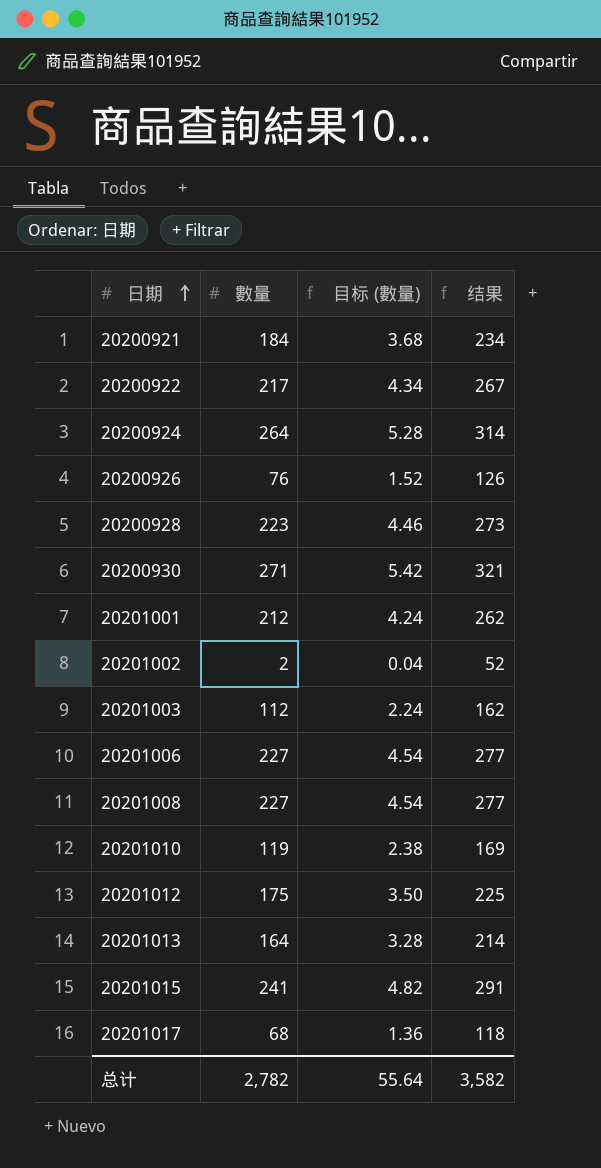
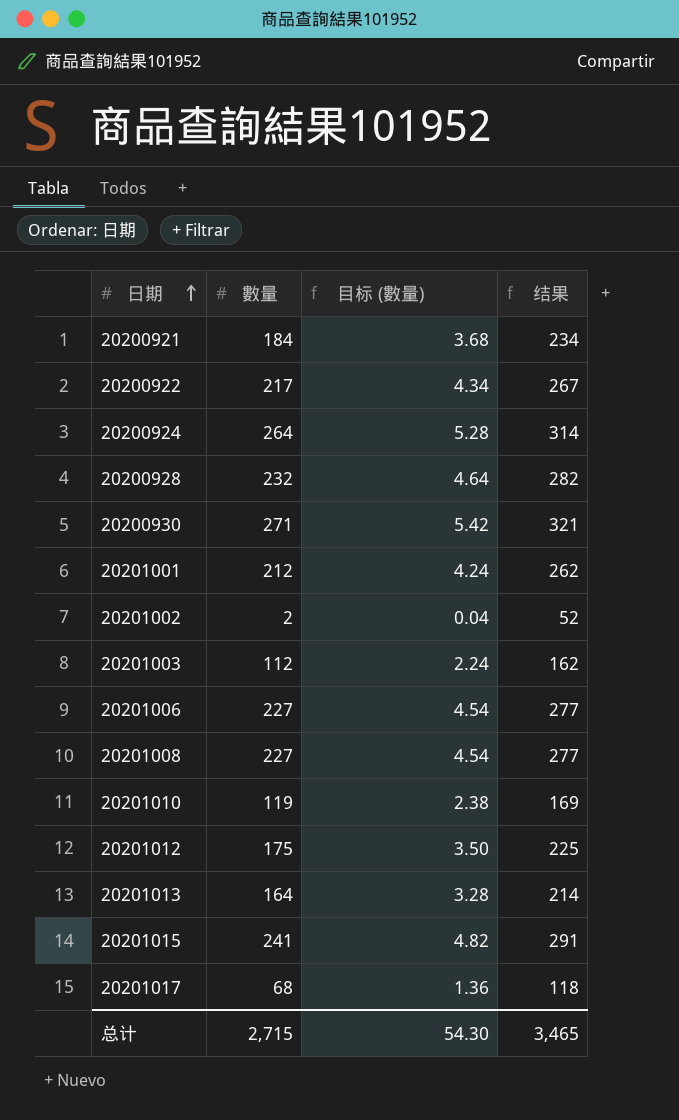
row 20200926: 76 | 1.52 | 126 -> none
20200928 | 數量: 223 -> 232
20200928 | 目标 (數量): 4.46 -> 4.64
20200928 | 结果: 273 -> 282
总计 | 數量: 2,782 -> 2,715
总计 | 目标 (數量): 55.64 -> 54.30
总计 | 结果: 3,582 -> 3,465

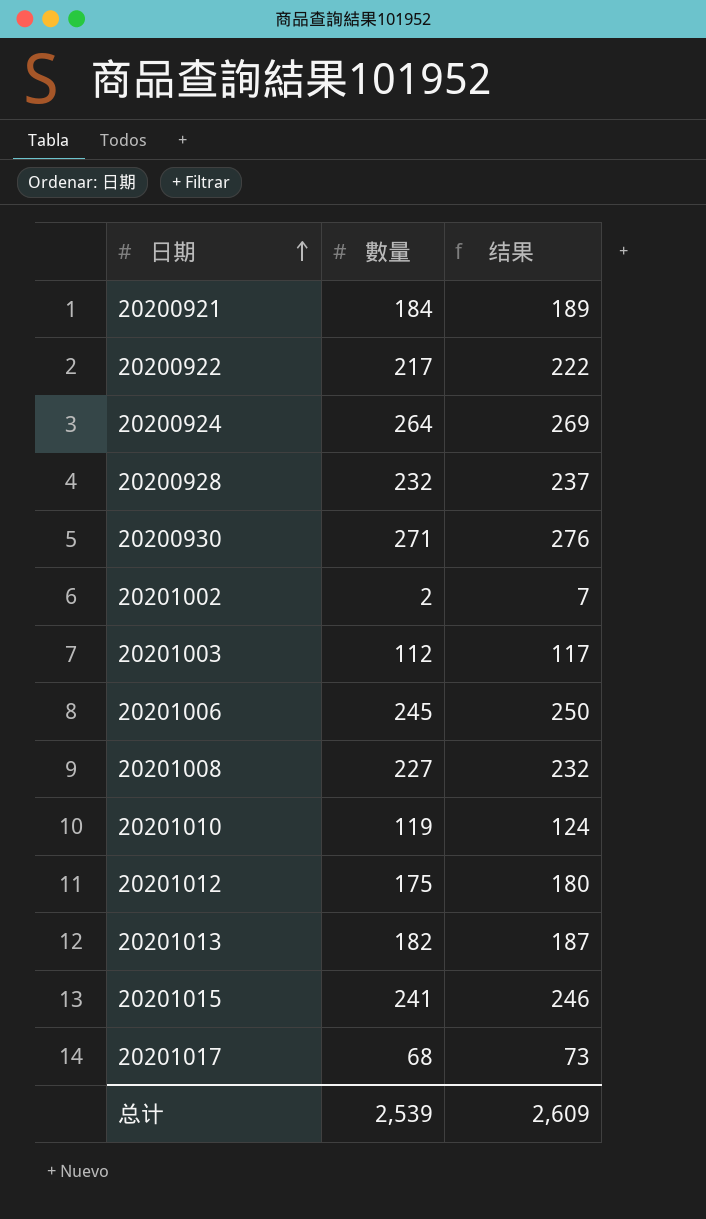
column 目标 (數量) | formula: [數量] * 0.02 -> none
column 结果 | formula: [數量] + 50 -> [數量] + 5
row 20201001: 212 | 4.24 | 262 -> none
20201006 | 數量: 227 -> 245
20201013 | 數量: 164 -> 182
总计 | 數量: 2,715 -> 2,539
总计 | 结果: 3,465 -> 2,609

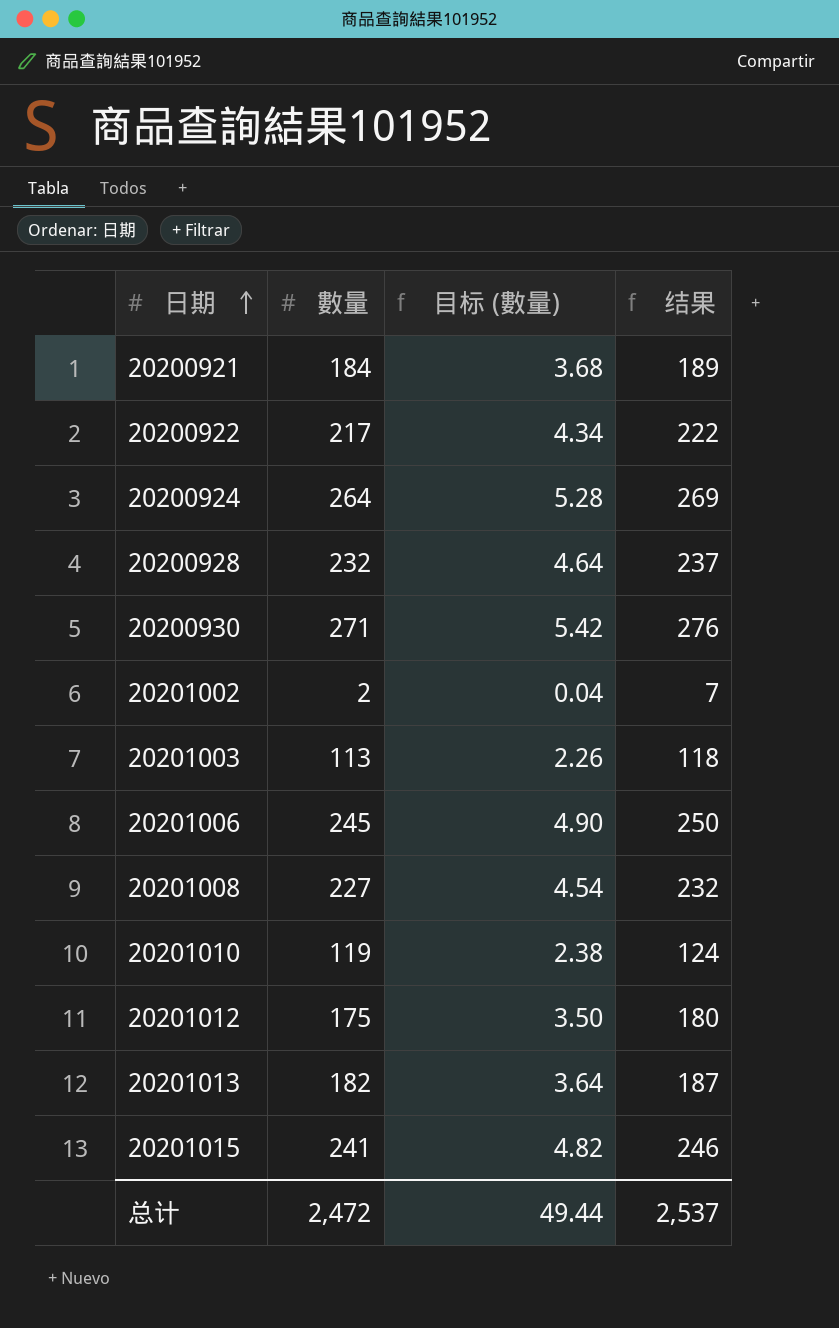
column 目标 (數量) | formula: none -> [數量] * 0.02
row 20201017: 68 | 73 -> none
20201003 | 數量: 112 -> 113
20201003 | 结果: 117 -> 118
总计 | 數量: 2,539 -> 2,472
总计 | 结果: 2,609 -> 2,537

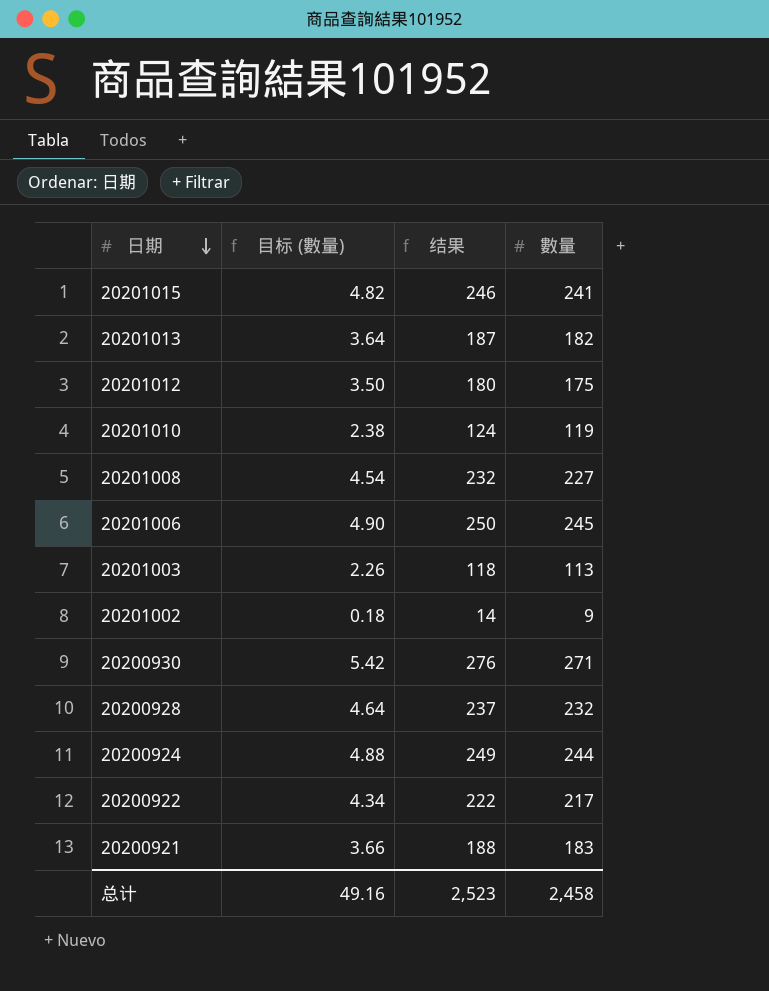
row order: 日期 ascending -> 日期 descending
column 數量 | position: 2 -> 4
20201002 | 目标 (數量): 0.04 -> 0.18
20201002 | 结果: 7 -> 14
20201002 | 數量: 2 -> 9
20200924 | 目标 (數量): 5.28 -> 4.88
20200924 | 结果: 269 -> 249
20200924 | 數量: 264 -> 244
20200921 | 目标 (數量): 3.68 -> 3.66
20200921 | 结果: 189 -> 188
20200921 | 數量: 184 -> 183
总计 | 目标 (數量): 49.44 -> 49.16
总计 | 结果: 2,537 -> 2,523
总计 | 數量: 2,472 -> 2,458

